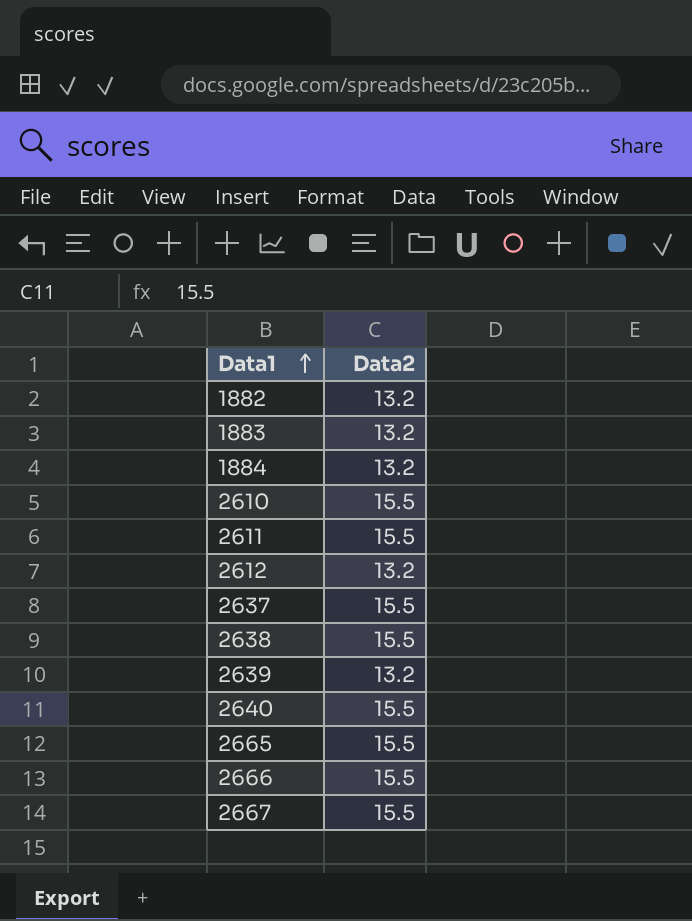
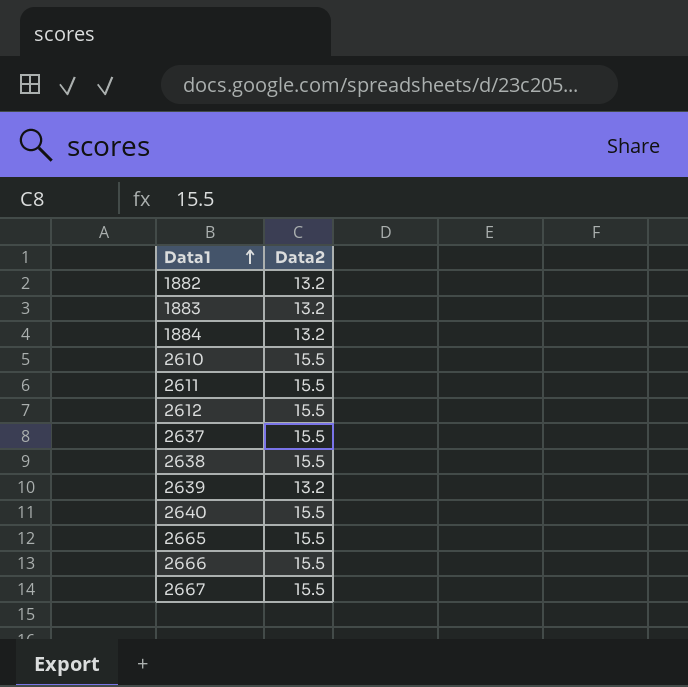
2612 | Data2: 13.2 -> 15.5

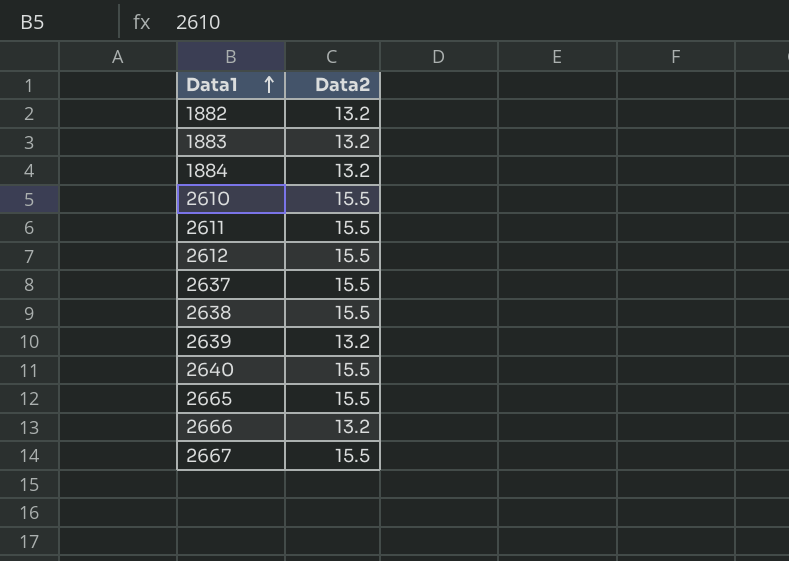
2666 | Data2: 15.5 -> 13.2

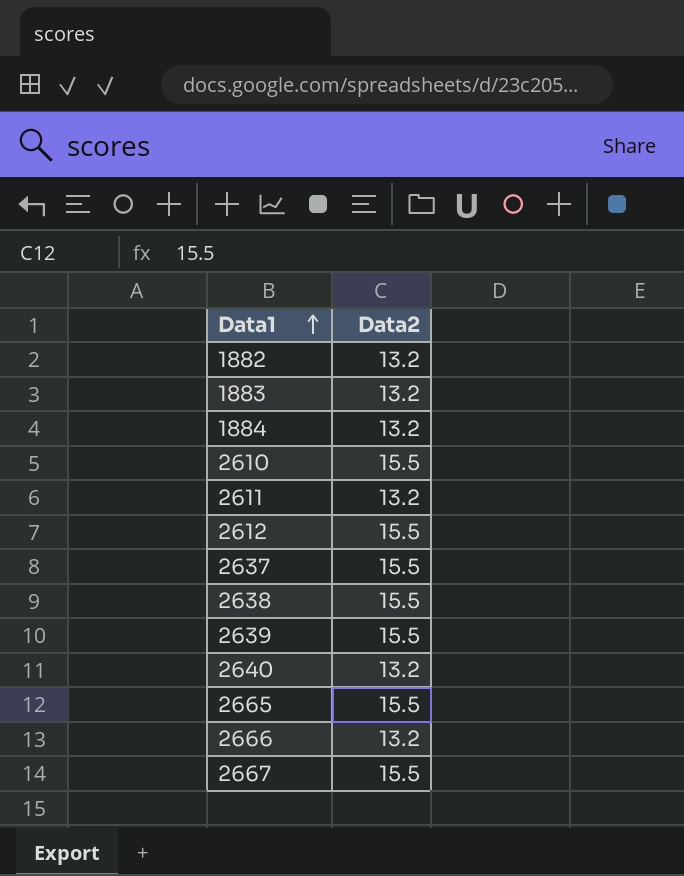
2611 | Data2: 15.5 -> 13.2
2639 | Data2: 13.2 -> 15.5
2640 | Data2: 15.5 -> 13.2

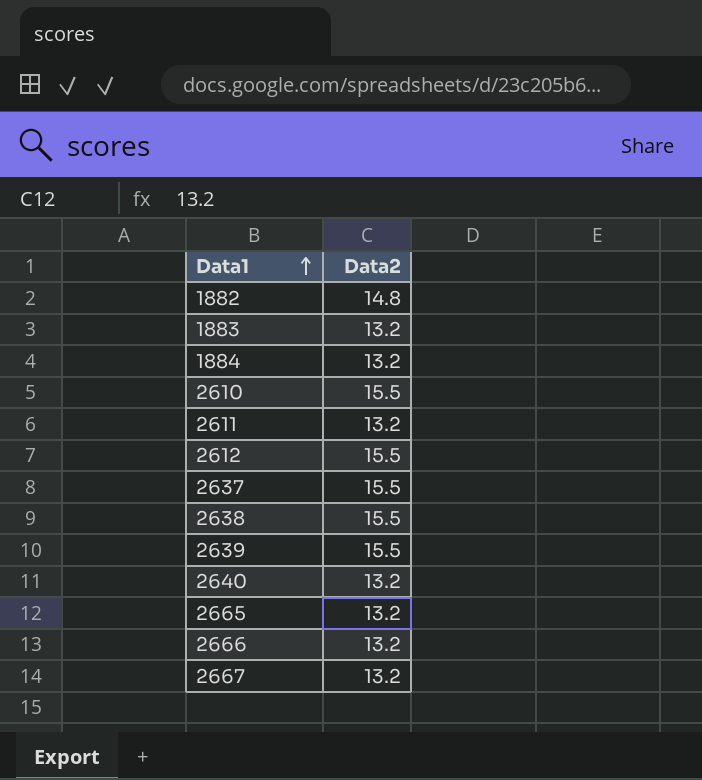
1882 | Data2: 13.2 -> 14.8
2665 | Data2: 15.5 -> 13.2
2667 | Data2: 15.5 -> 13.2

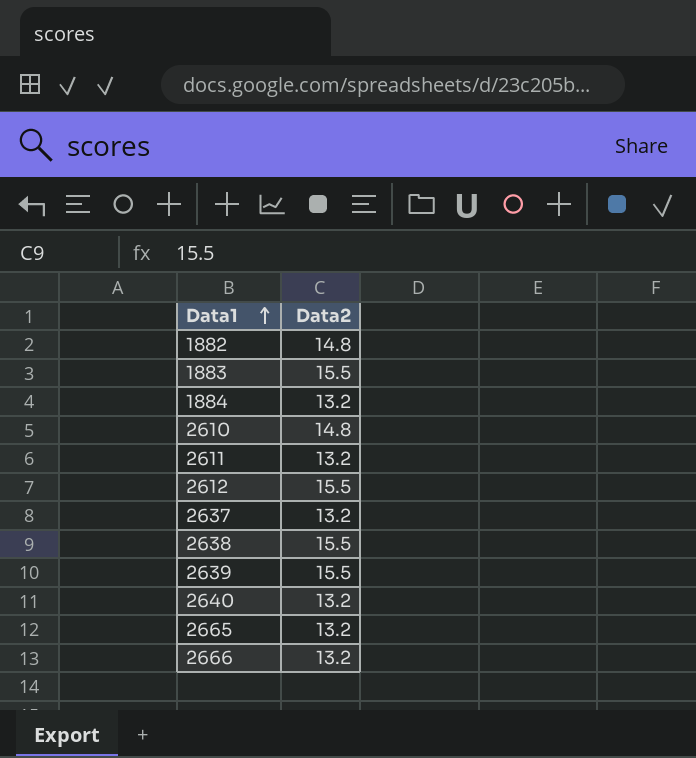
row 2667: 13.2 -> none
1883 | Data2: 13.2 -> 15.5
2610 | Data2: 15.5 -> 14.8
2637 | Data2: 15.5 -> 13.2

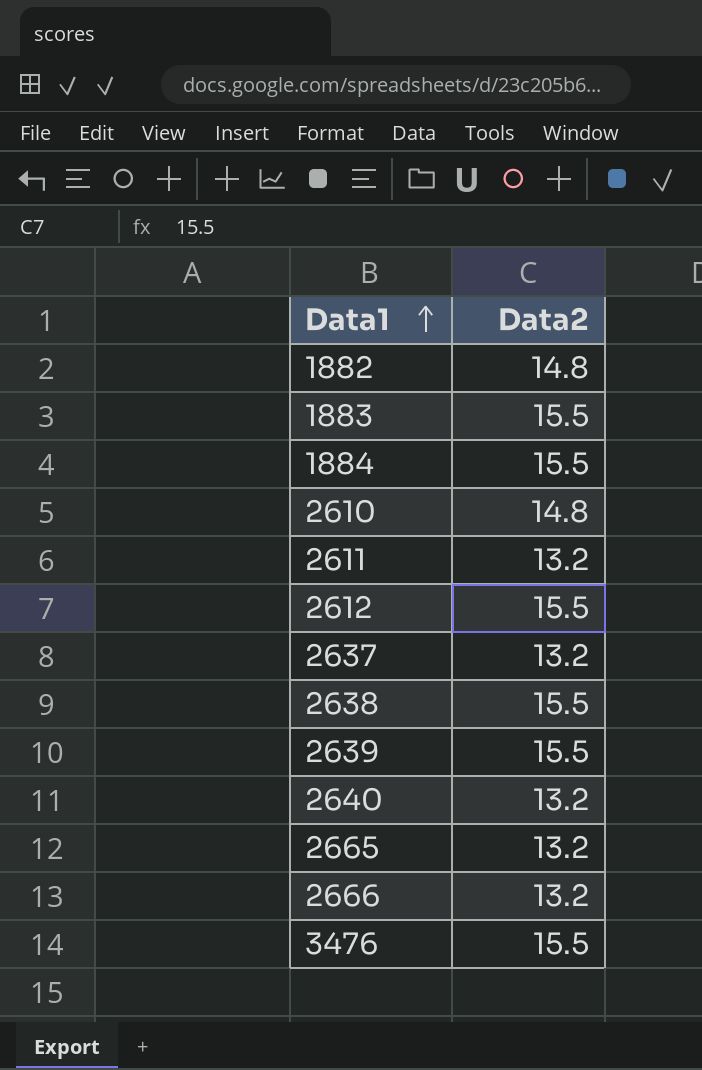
1884 | Data2: 13.2 -> 15.5
row 3476: none -> 15.5

